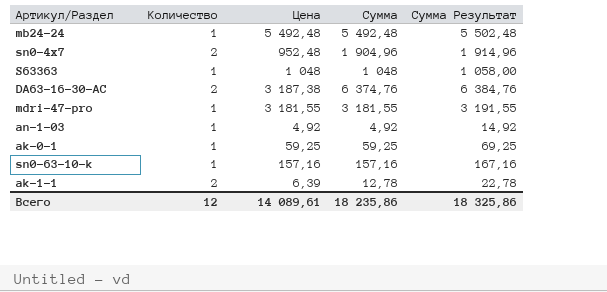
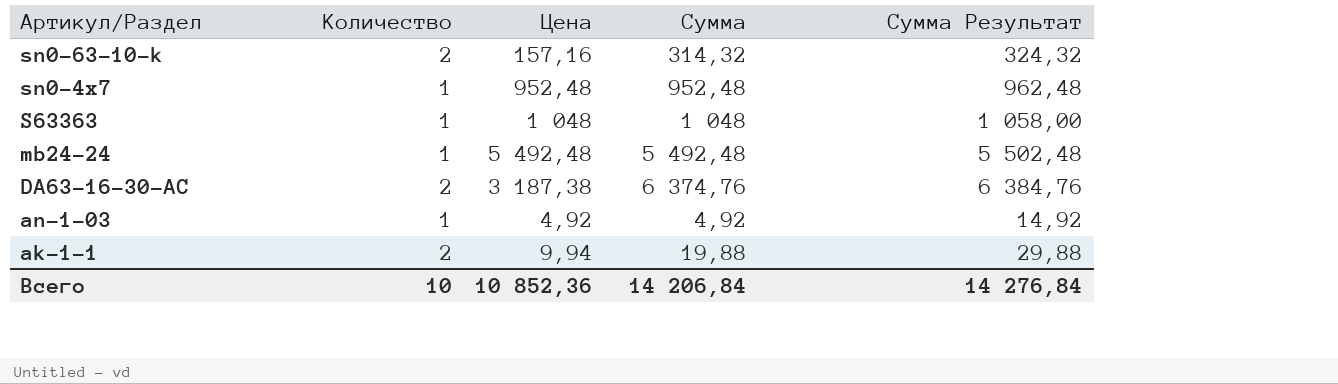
row order: none -> Артикул/Раздел descending
row mdri-47-pro: 1 | 3 181,55 | 3 181,55 | 3 191,55 -> none
row ak-0-1: 1 | 59,25 | 59,25 | 69,25 -> none
sn0-63-10-k | Количество: 1 -> 2
sn0-63-10-k | Сумма: 157,16 -> 314,32
sn0-63-10-k | Сумма Результат: 167,16 -> 324,32
sn0-4x7 | Количество: 2 -> 1
sn0-4x7 | Сумма: 1 904,96 -> 952,48
sn0-4x7 | Сумма Результат: 1 914,96 -> 962,48
ak-1-1 | Цена: 6,39 -> 9,94
ak-1-1 | Сумма: 12,78 -> 19,88
ak-1-1 | Сумма Результат: 22,78 -> 29,88
Всего | Количество: 12 -> 10
Всего | Цена: 14 089,61 -> 10 852,36
Всего | Сумма: 18 235,86 -> 14 206,84
Всего | Сумма Результат: 18 325,86 -> 14 276,84

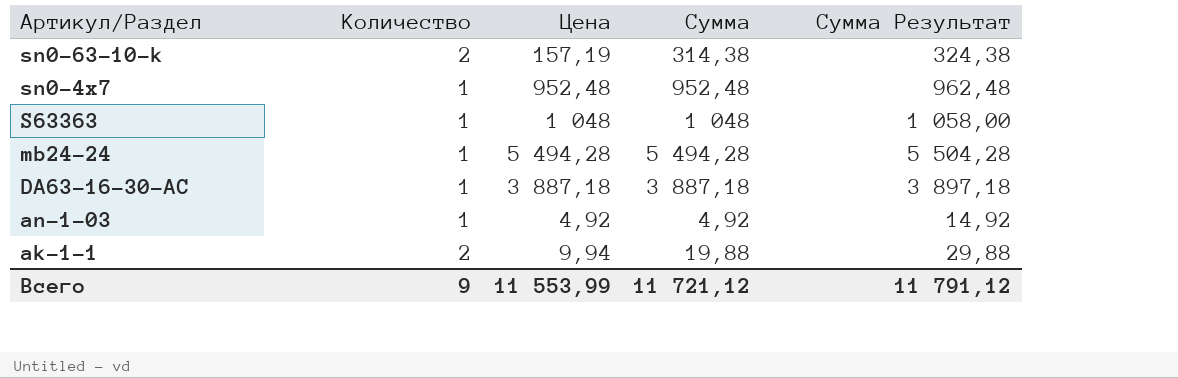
sn0-63-10-k | Цена: 157,16 -> 157,19
sn0-63-10-k | Сумма: 314,32 -> 314,38
sn0-63-10-k | Сумма Результат: 324,32 -> 324,38
mb24-24 | Цена: 5 492,48 -> 5 494,28
mb24-24 | Сумма: 5 492,48 -> 5 494,28
mb24-24 | Сумма Результат: 5 502,48 -> 5 504,28
DA63-16-30-AC | Количество: 2 -> 1
DA63-16-30-AC | Цена: 3 187,38 -> 3 887,18
DA63-16-30-AC | Сумма: 6 374,76 -> 3 887,18
DA63-16-30-AC | Сумма Результат: 6 384,76 -> 3 897,18
Всего | Количество: 10 -> 9
Всего | Цена: 10 852,36 -> 11 553,99
Всего | Сумма: 14 206,84 -> 11 721,12
Всего | Сумма Результат: 14 276,84 -> 11 791,12

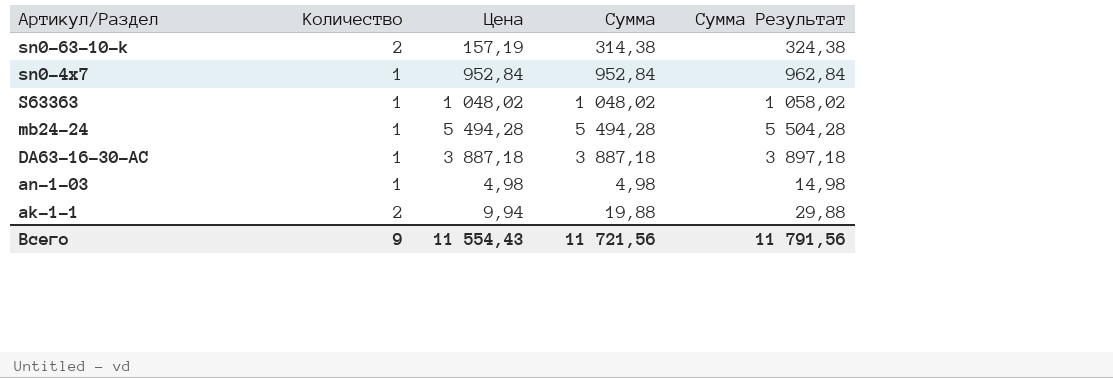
sn0-4x7 | Цена: 952,48 -> 952,84
sn0-4x7 | Сумма: 952,48 -> 952,84
sn0-4x7 | Сумма Результат: 962,48 -> 962,84
S63363 | Цена: 1 048 -> 1 048,02
S63363 | Сумма: 1 048 -> 1 048,02
S63363 | Сумма Результат: 1 058,00 -> 1 058,02
an-1-03 | Цена: 4,92 -> 4,98
an-1-03 | Сумма: 4,92 -> 4,98
an-1-03 | Сумма Результат: 14,92 -> 14,98
Всего | Цена: 11 553,99 -> 11 554,43
Всего | Сумма: 11 721,12 -> 11 721,56
Всего | Сумма Результат: 11 791,12 -> 11 791,56

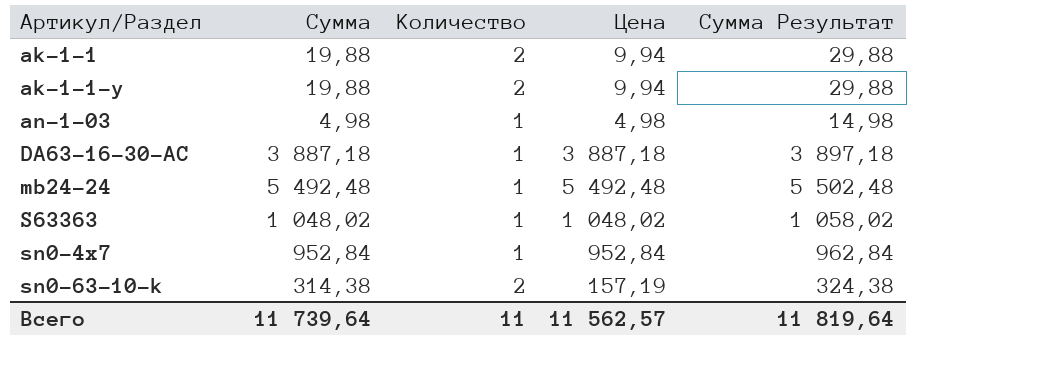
row order: Артикул/Раздел descending -> Артикул/Раздел ascending
column Сумма | position: 4 -> 2
row ak-1-1-y: none -> 19,88 | 2 | 9,94 | 29,88
mb24-24 | Сумма: 5 494,28 -> 5 492,48
mb24-24 | Цена: 5 494,28 -> 5 492,48
mb24-24 | Сумма Результат: 5 504,28 -> 5 502,48
Всего | Сумма: 11 721,56 -> 11 739,64
Всего | Количество: 9 -> 11
Всего | Цена: 11 554,43 -> 11 562,57
Всего | Сумма Результат: 11 791,56 -> 11 819,64

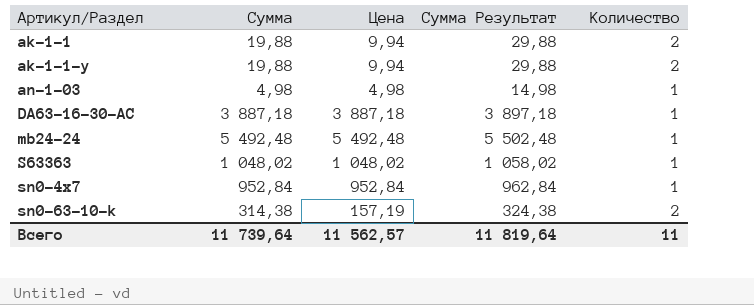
column Количество | position: 3 -> 5

